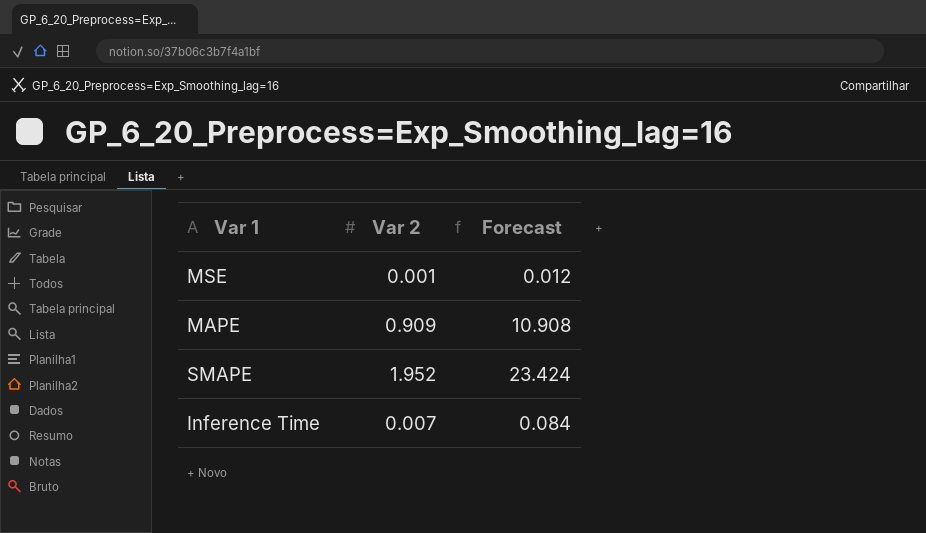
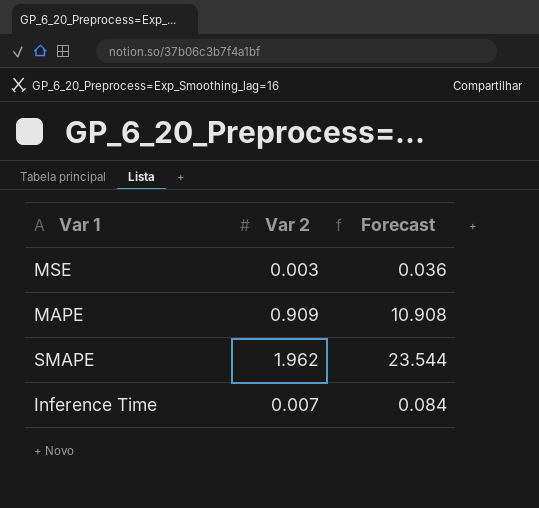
MSE | Var 2: 0.001 -> 0.003
MSE | Forecast: 0.012 -> 0.036
SMAPE | Var 2: 1.952 -> 1.962
SMAPE | Forecast: 23.424 -> 23.544

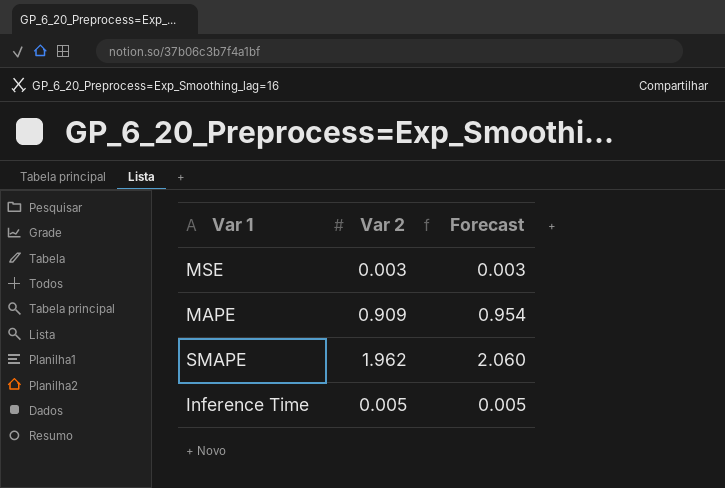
column Forecast | formula: [Var 2] * 12 -> [Var 2] * 1.05
Inference Time | Var 2: 0.007 -> 0.005

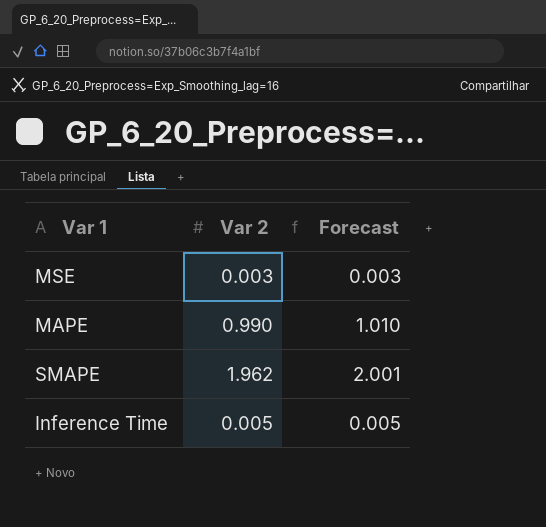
column Forecast | formula: [Var 2] * 1.05 -> [Var 2] * 1.02
MAPE | Var 2: 0.909 -> 0.990

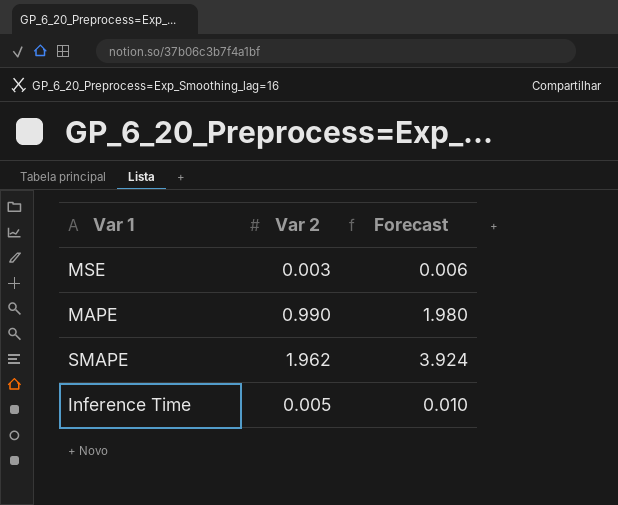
column Forecast | formula: [Var 2] * 1.02 -> [Var 2] * 2

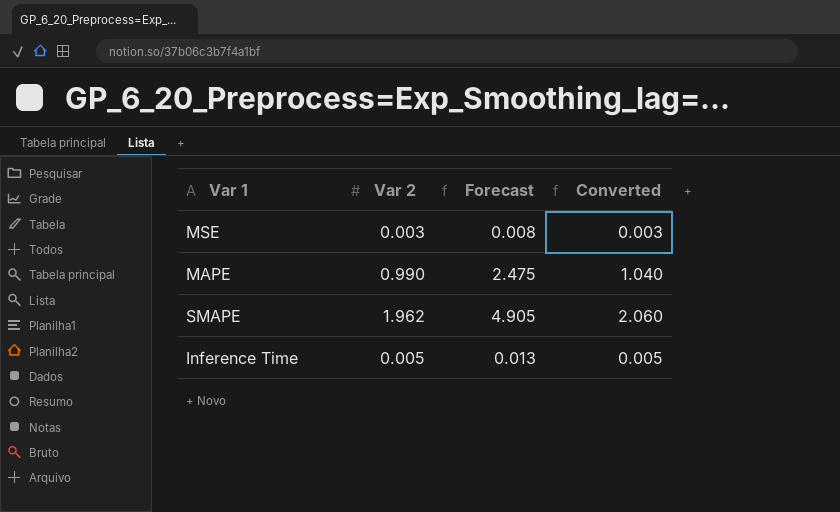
column Forecast | formula: [Var 2] * 2 -> [Var 2] * 2.5
column Converted | formula: none -> [Var 2] * 1.05

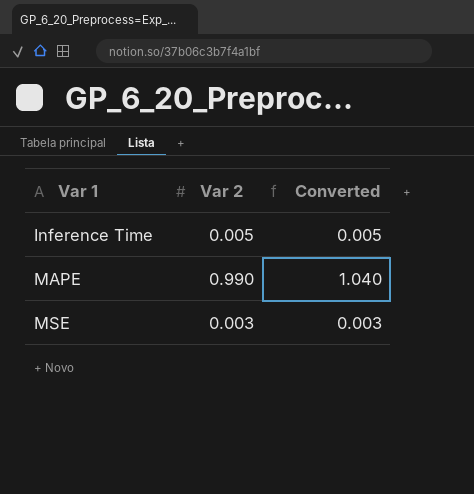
row order: none -> Var 1 ascending
column Forecast | formula: [Var 2] * 2.5 -> none
row SMAPE: 1.962 | 4.905 | 2.060 -> none

